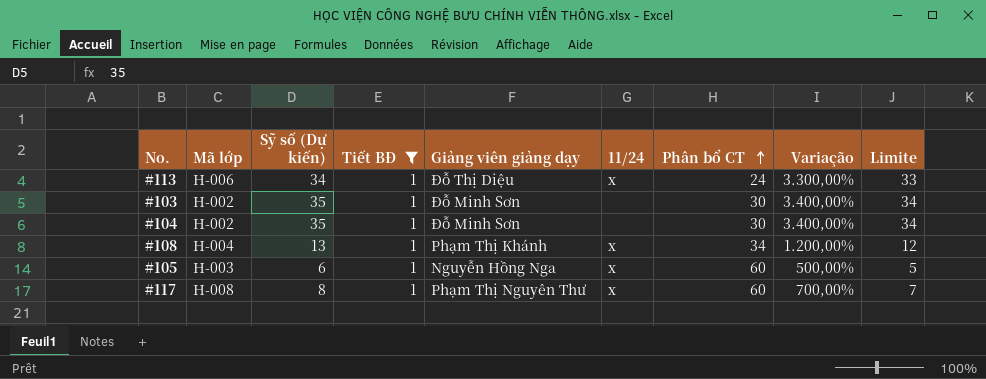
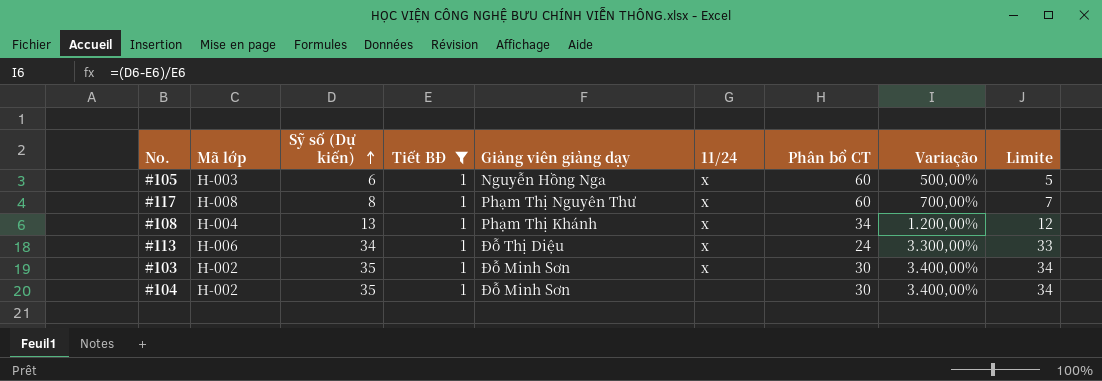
row order: Phân bổ CT ascending -> Sỹ số (Dự kiến) ascending
#103 | 11/24: none -> x

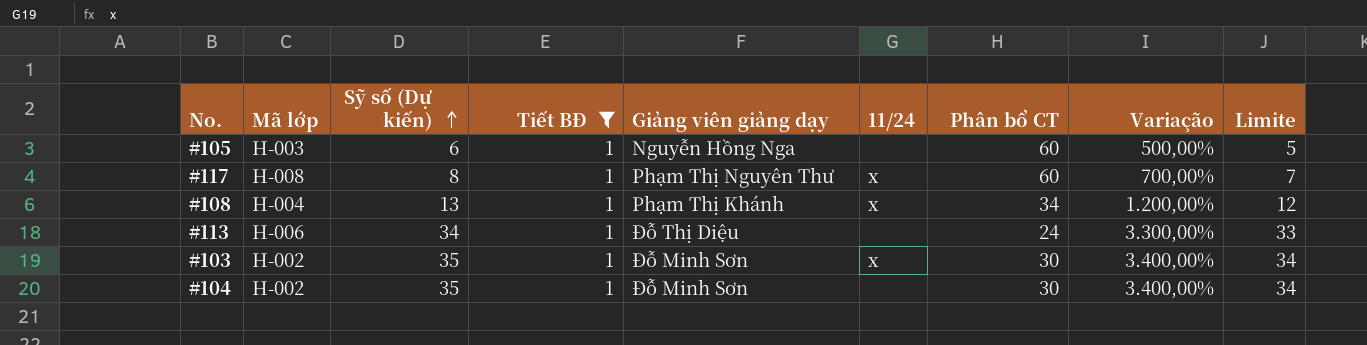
#105 | 11/24: x -> none
#113 | 11/24: x -> none

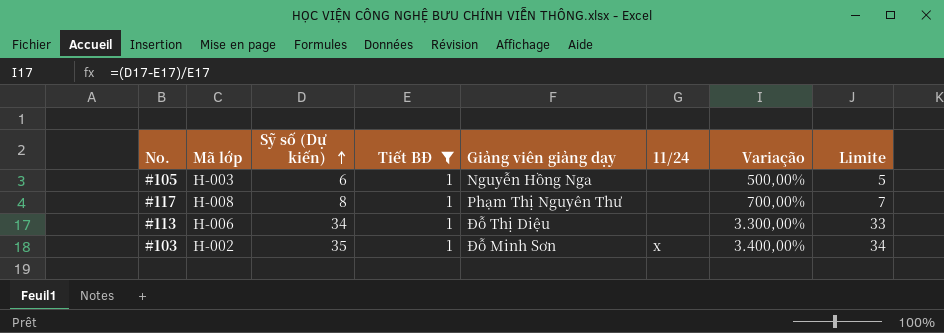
column Phân bổ CT | position: 7 -> none
row #108: H-004 | 13 | 1 | Phạm Thị Khánh | x | 34 | 1.200,00% | 12 -> none
row #104: H-002 | 35 | 1 | Đỗ Minh Sơn | none | 30 | 3.400,00% | 34 -> none
#117 | 11/24: x -> none

